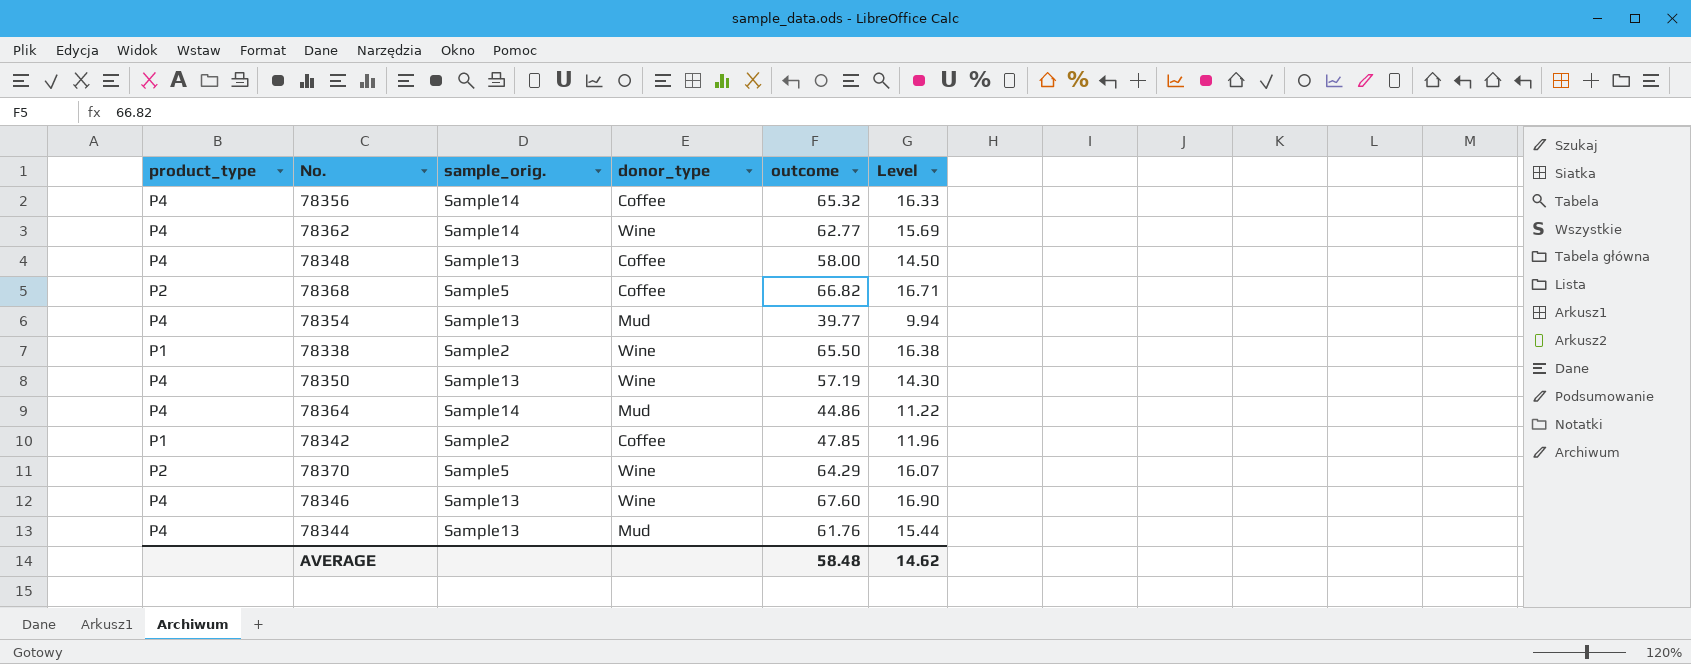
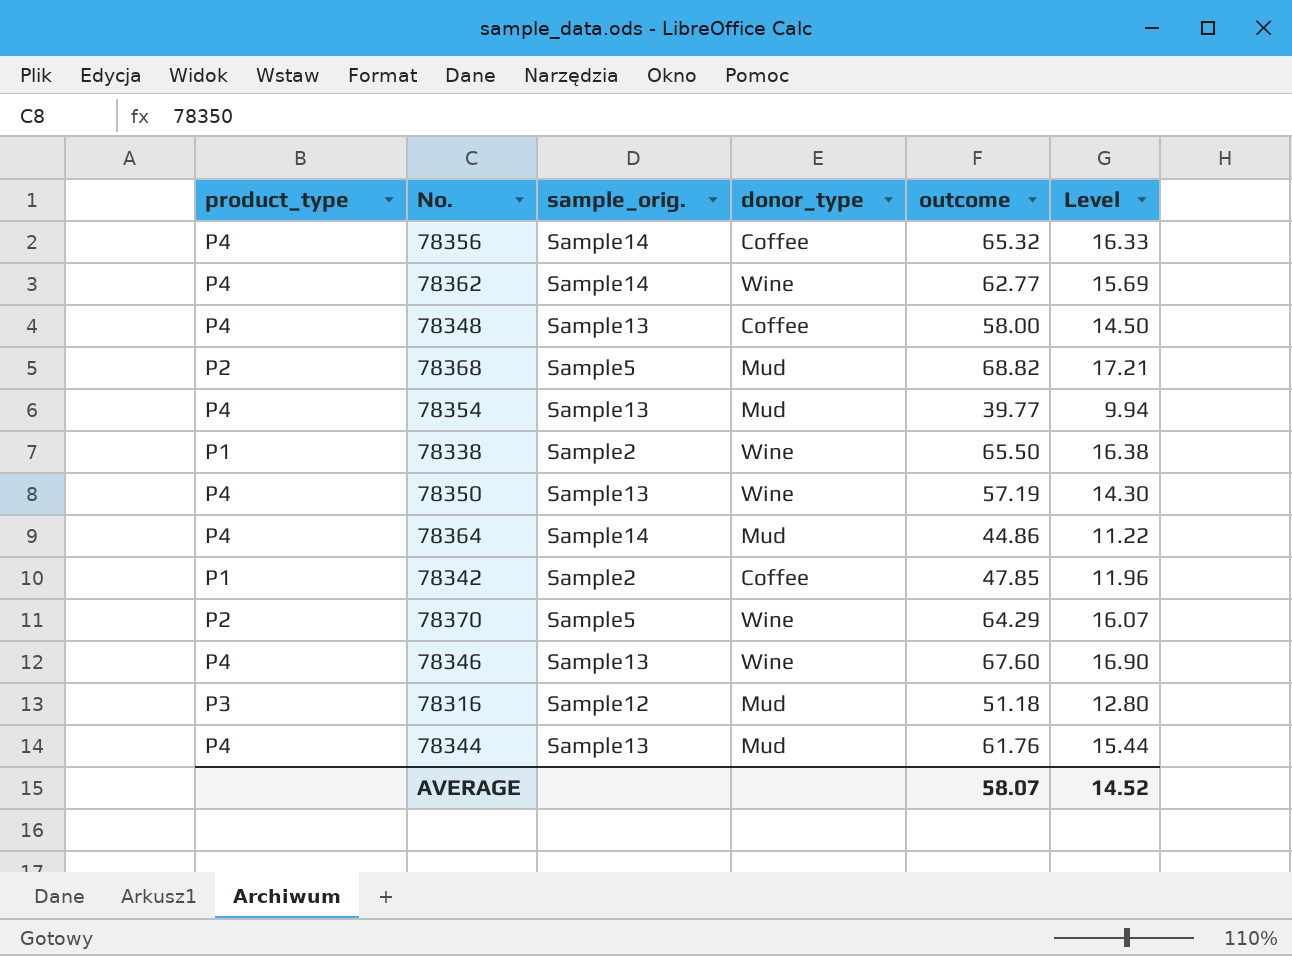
78368 | donor_type: Coffee -> Mud
78368 | outcome: 66.82 -> 68.82
78368 | Level: 16.71 -> 17.21
row 78316: none -> P3 | Sample12 | Mud | 51.18 | 12.80
AVERAGE | outcome: 58.48 -> 58.07
AVERAGE | Level: 14.62 -> 14.52

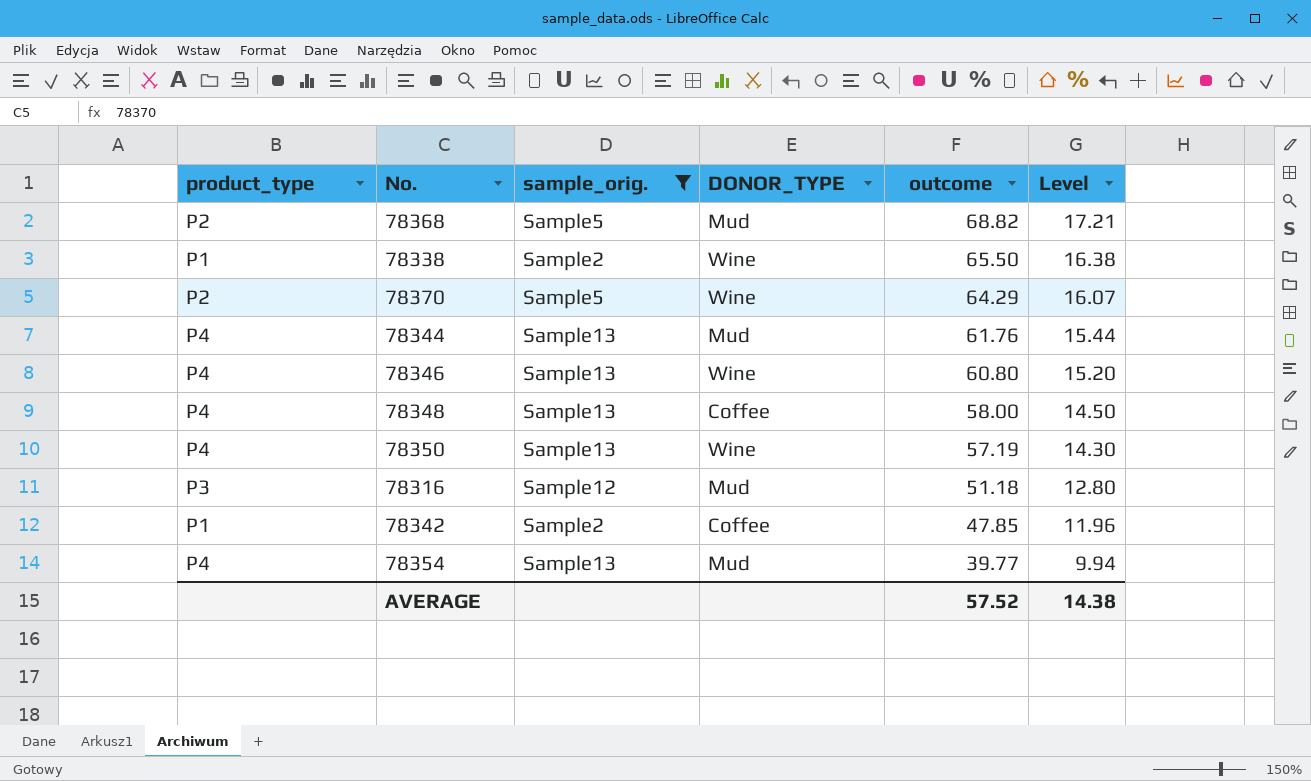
filter: none -> sample_orig. != Sample14
row order: none -> outcome descending
column name: donor_type -> DONOR_TYPE
78346 | outcome: 67.60 -> 60.80
78346 | Level: 16.90 -> 15.20
AVERAGE | outcome: 58.07 -> 57.52
AVERAGE | Level: 14.52 -> 14.38

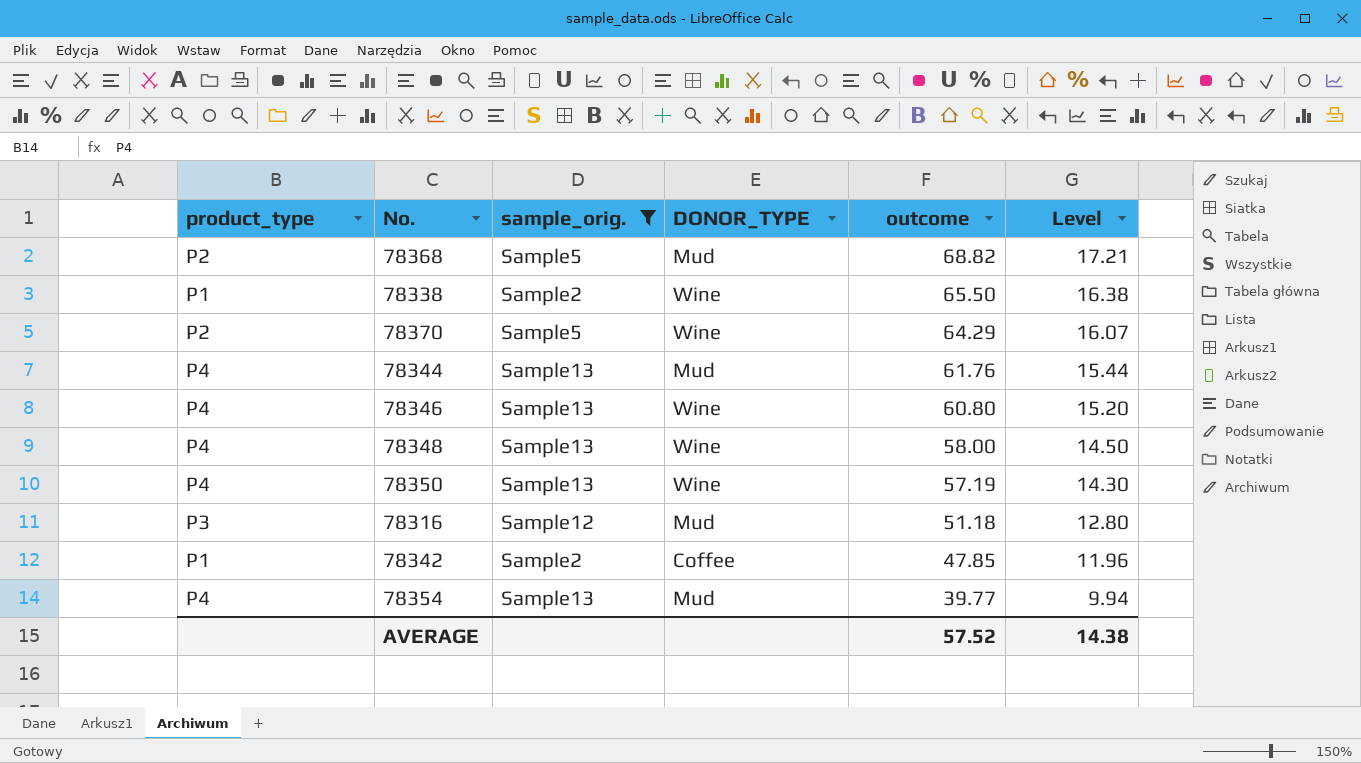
78348 | DONOR_TYPE: Coffee -> Wine

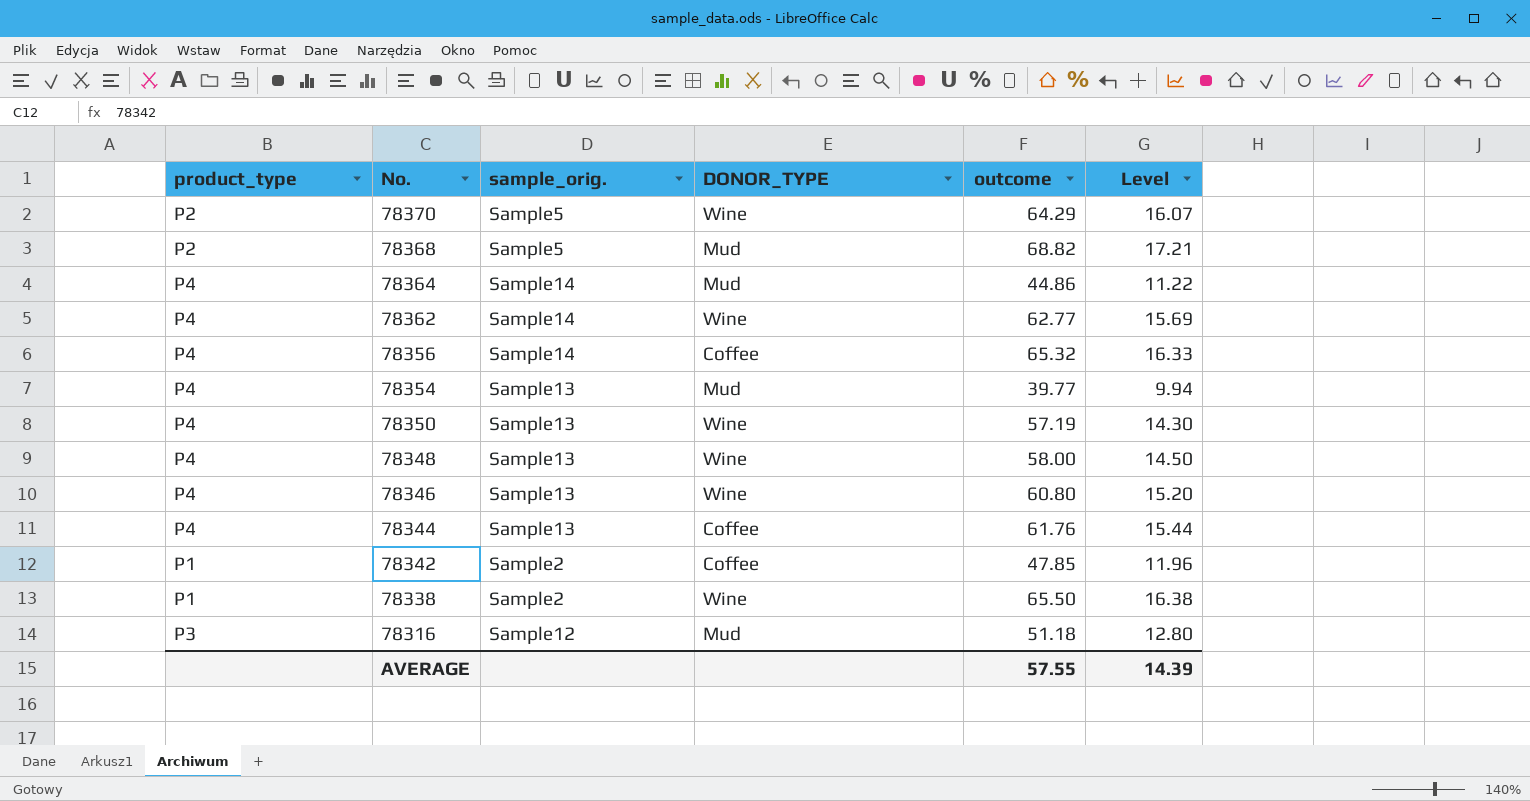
filter: sample_orig. != Sample14 -> none
row order: outcome descending -> No. descending
78344 | DONOR_TYPE: Mud -> Coffee
AVERAGE | outcome: 57.52 -> 57.55
AVERAGE | Level: 14.38 -> 14.39

